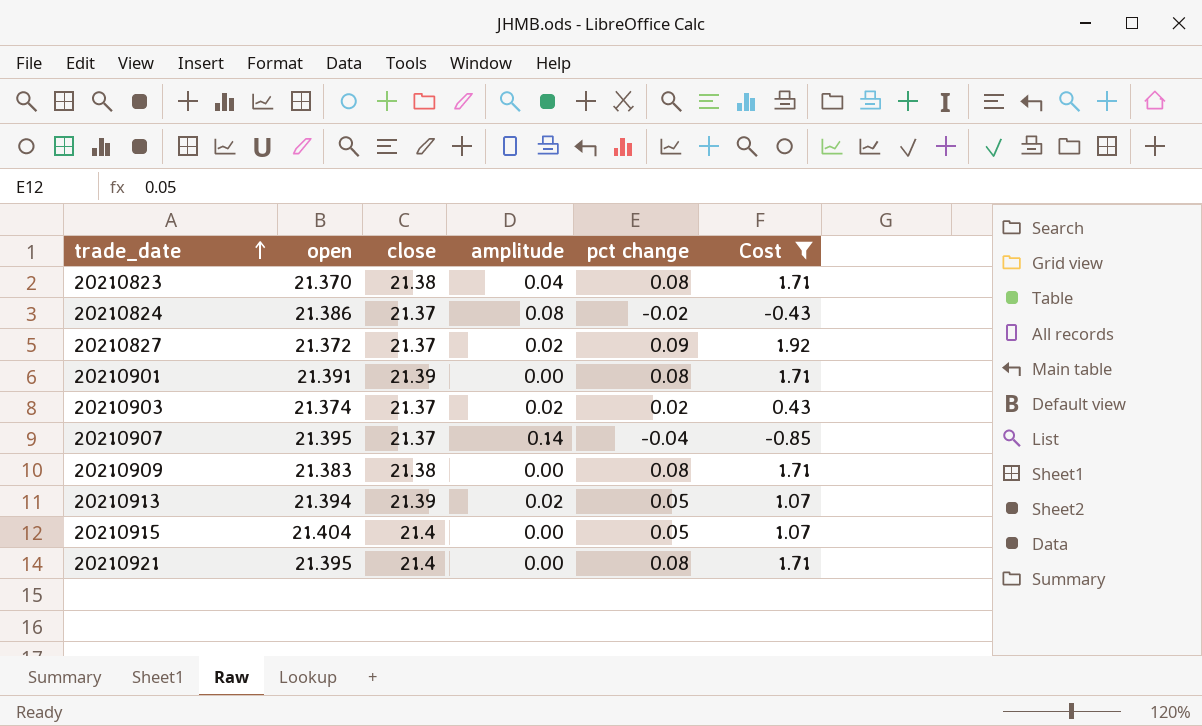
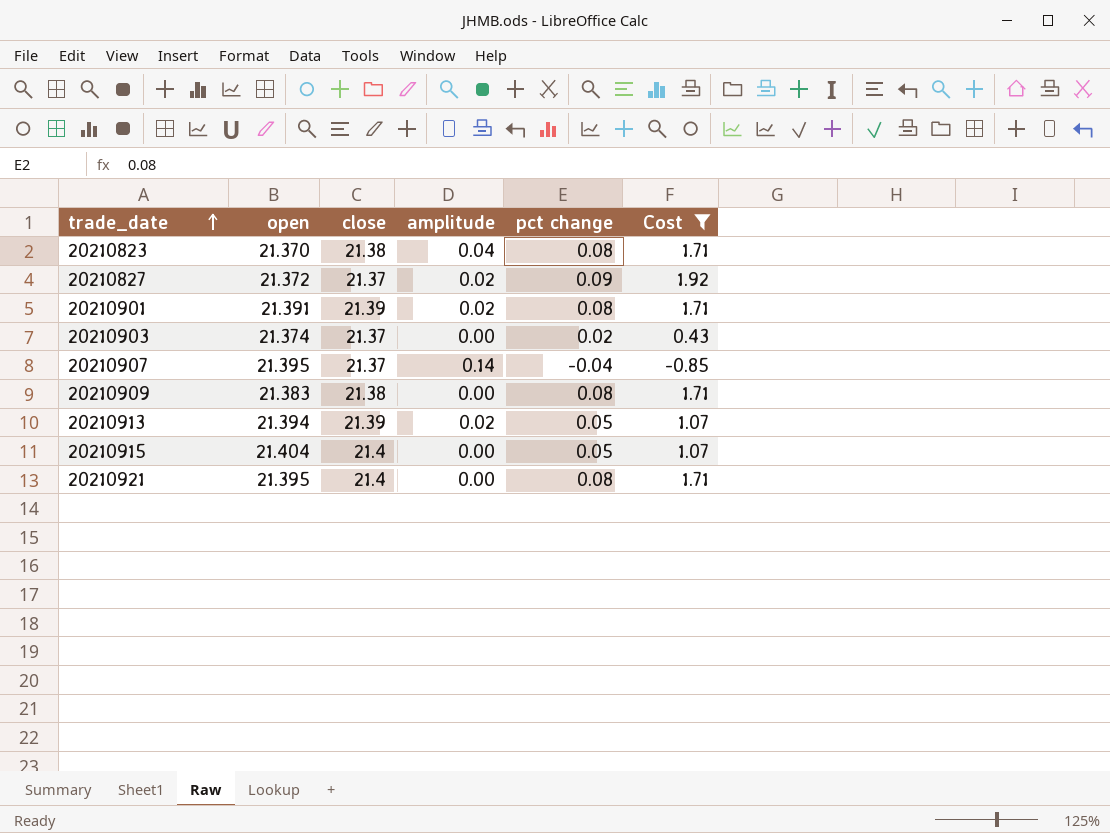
row 20210824: 21.386 | 21.37 | 0.08 | -0.02 | -0.43 -> none
20210901 | amplitude: 0.00 -> 0.02
20210903 | amplitude: 0.02 -> 0.00

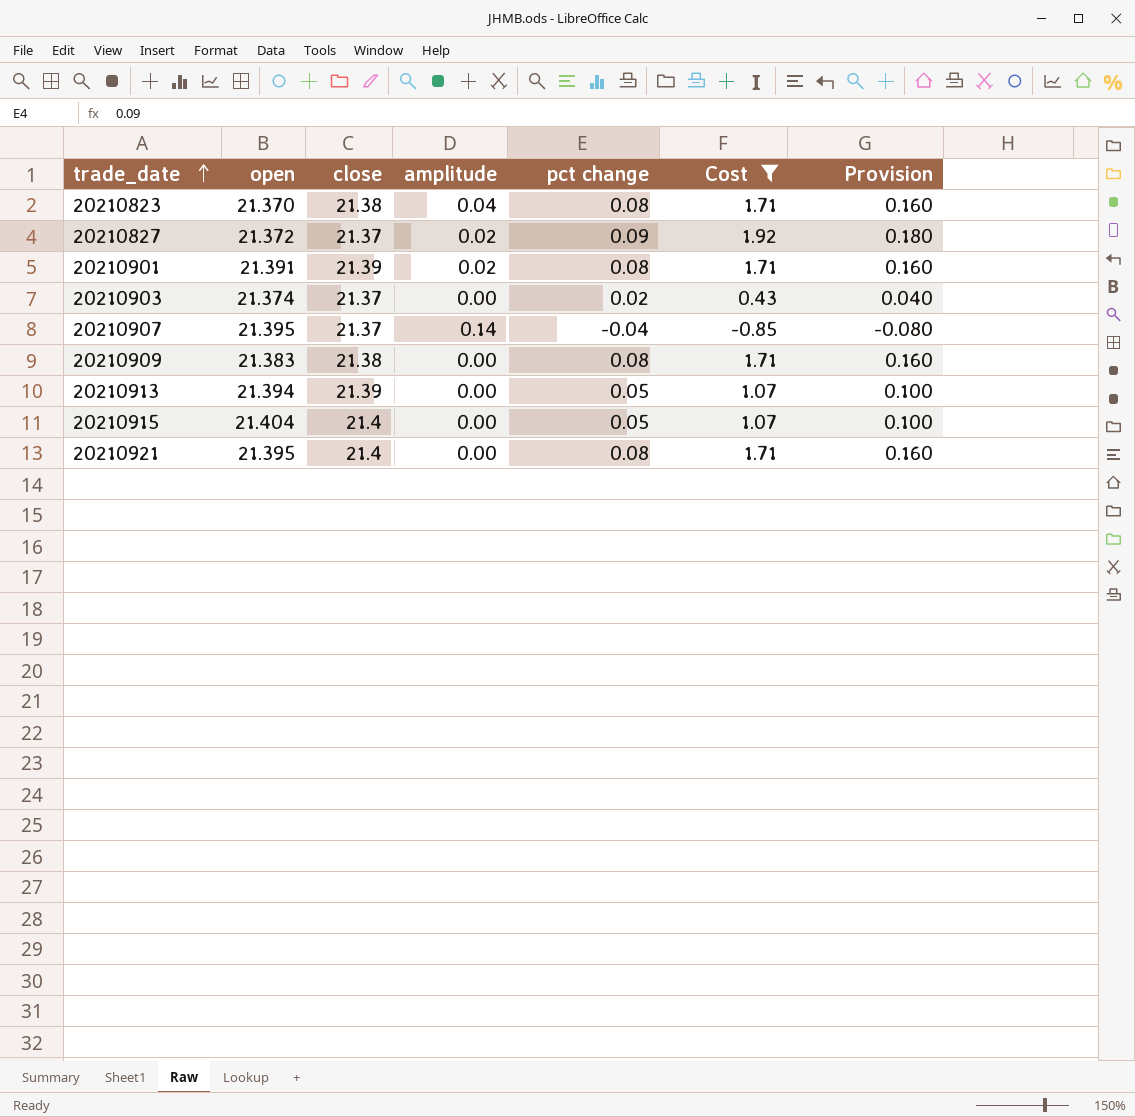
column Provision | formula: none -> [pct change] * 2
20210913 | amplitude: 0.02 -> 0.00

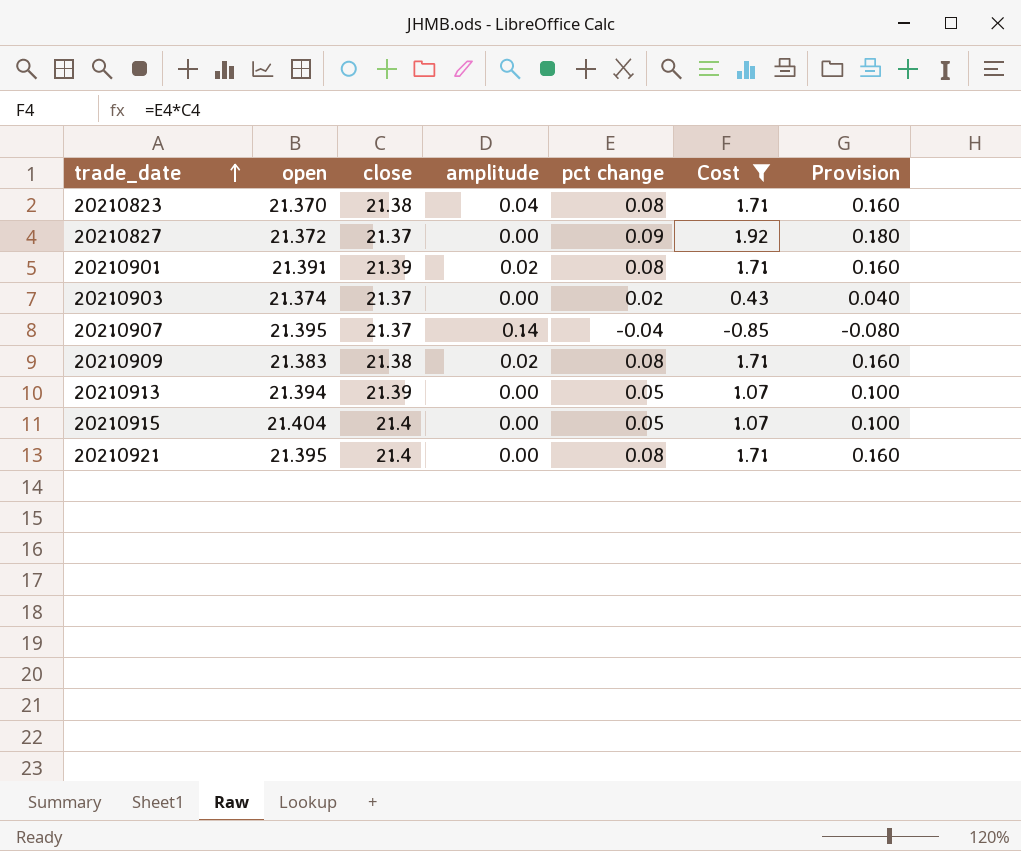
20210827 | amplitude: 0.02 -> 0.00
20210909 | amplitude: 0.00 -> 0.02

